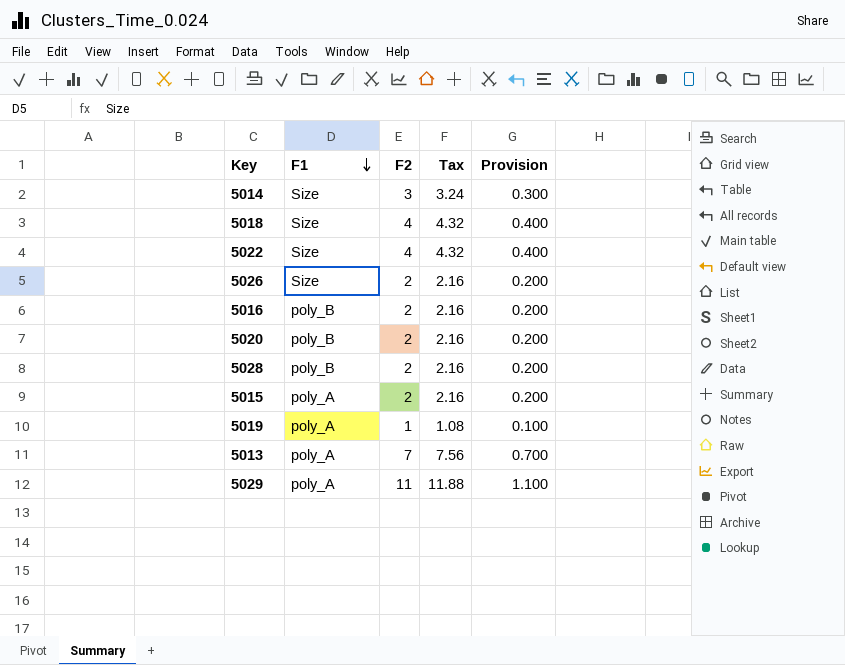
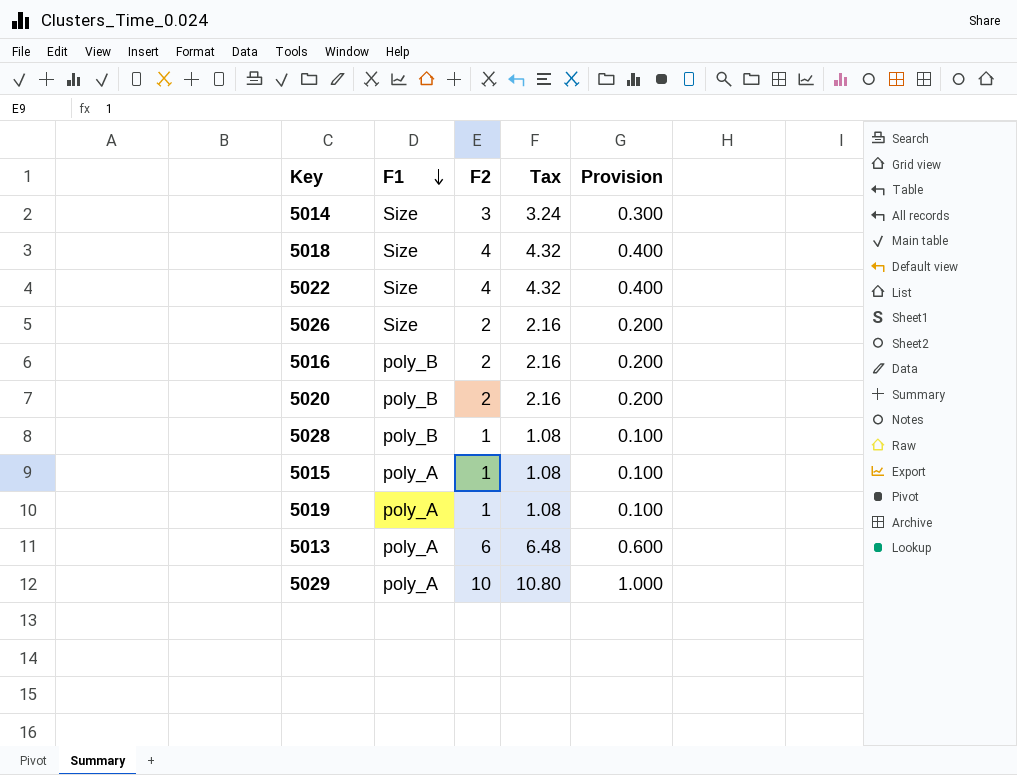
5028 | F2: 2 -> 1
5028 | Tax: 2.16 -> 1.08
5028 | Provision: 0.200 -> 0.100
5015 | F2: 2 -> 1
5015 | Tax: 2.16 -> 1.08
5015 | Provision: 0.200 -> 0.100
5013 | F2: 7 -> 6
5013 | Tax: 7.56 -> 6.48
5013 | Provision: 0.700 -> 0.600
5029 | F2: 11 -> 10
5029 | Tax: 11.88 -> 10.80
5029 | Provision: 1.100 -> 1.000

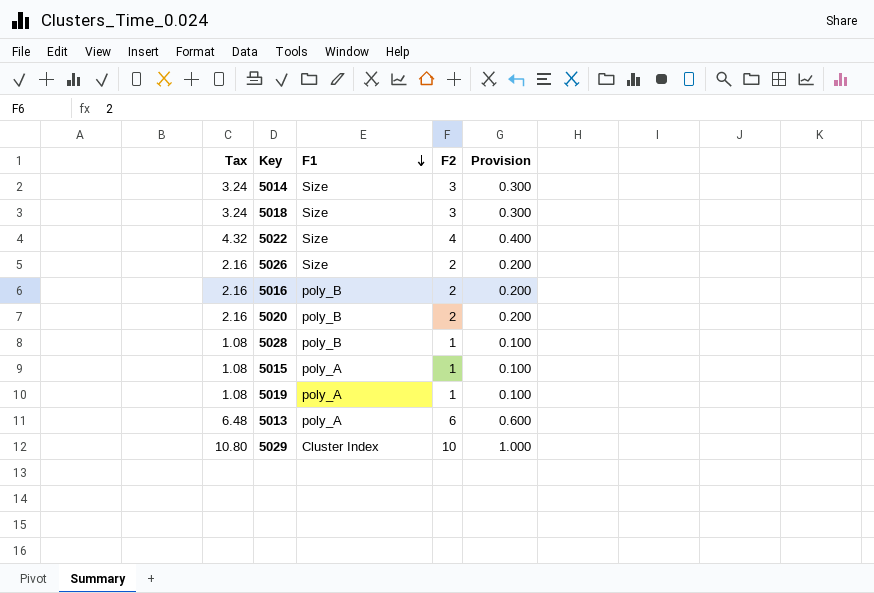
column Tax | position: 4 -> 1
5018 | Tax: 4.32 -> 3.24
5018 | F2: 4 -> 3
5018 | Provision: 0.400 -> 0.300
5029 | F1: poly_A -> Cluster Index

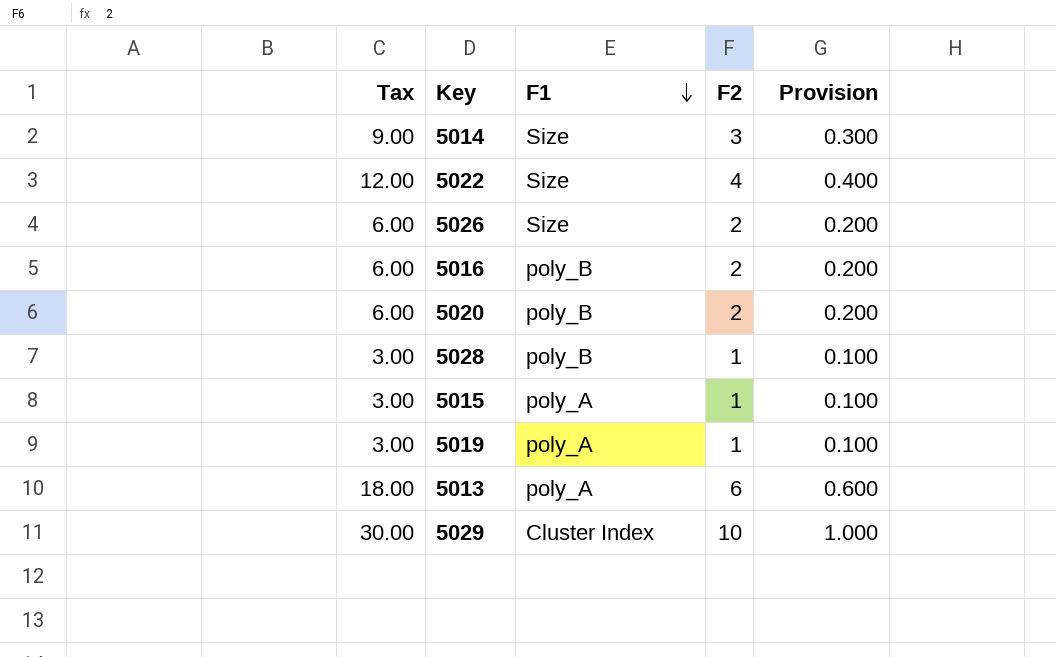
column Tax | formula: [F2] * 1.08 -> [F2] * 3
row 5018: 3.24 | Size | 3 | 0.300 -> none

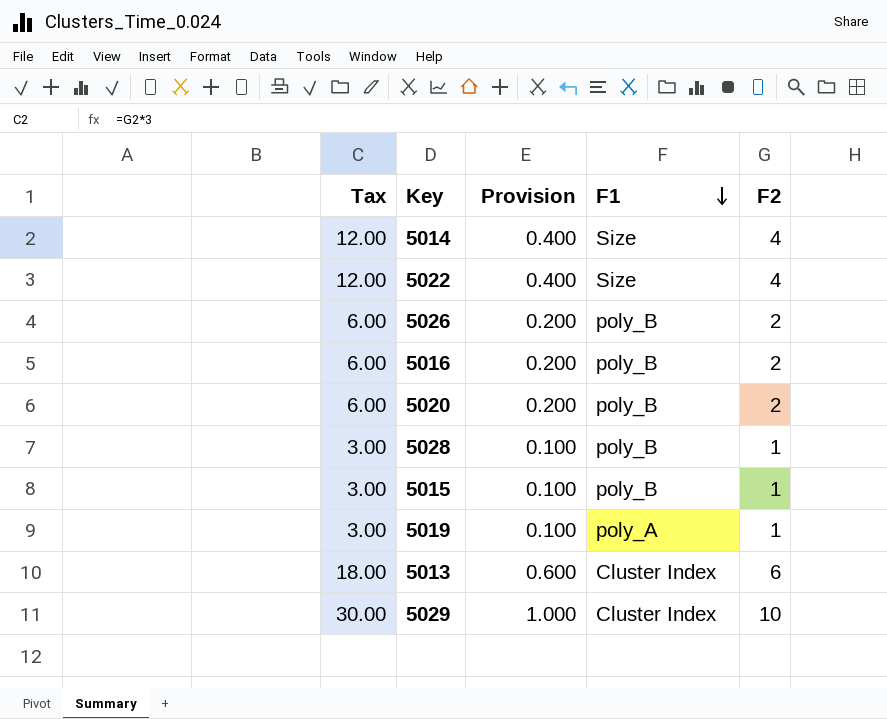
column Provision | position: 5 -> 3
5014 | Tax: 9.00 -> 12.00
5014 | Provision: 0.300 -> 0.400
5014 | F2: 3 -> 4
5026 | F1: Size -> poly_B
5015 | F1: poly_A -> poly_B
5013 | F1: poly_A -> Cluster Index

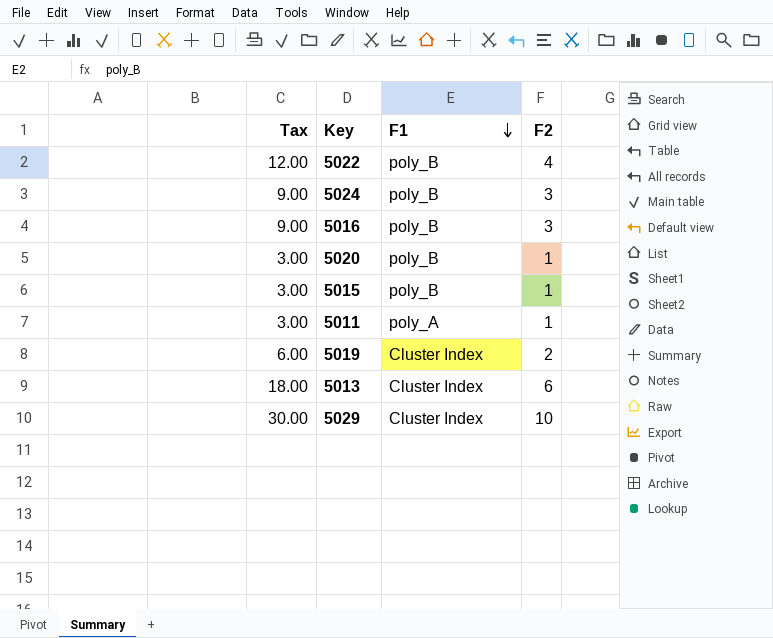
column Provision | formula: [F2] * 0.1 -> none
row 5014: 12.00 | 0.400 | Size | 4 -> none
row 5026: 6.00 | 0.200 | poly_B | 2 -> none
row 5028: 3.00 | 0.100 | poly_B | 1 -> none
5022 | F1: Size -> poly_B
row 5024: none -> 9.00 | poly_B | 3
5016 | Tax: 6.00 -> 9.00
5016 | F2: 2 -> 3
5020 | Tax: 6.00 -> 3.00
5020 | F2: 2 -> 1
row 5011: none -> 3.00 | poly_A | 1
5019 | Tax: 3.00 -> 6.00
5019 | F1: poly_A -> Cluster Index
5019 | F2: 1 -> 2

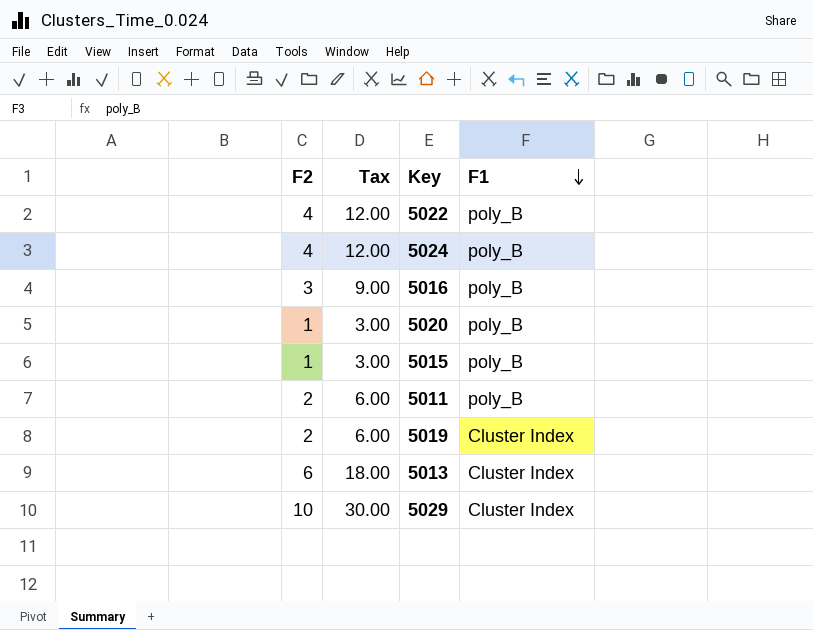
column F2 | position: 4 -> 1
5024 | F2: 3 -> 4
5024 | Tax: 9.00 -> 12.00
5011 | F2: 1 -> 2
5011 | Tax: 3.00 -> 6.00
5011 | F1: poly_A -> poly_B

